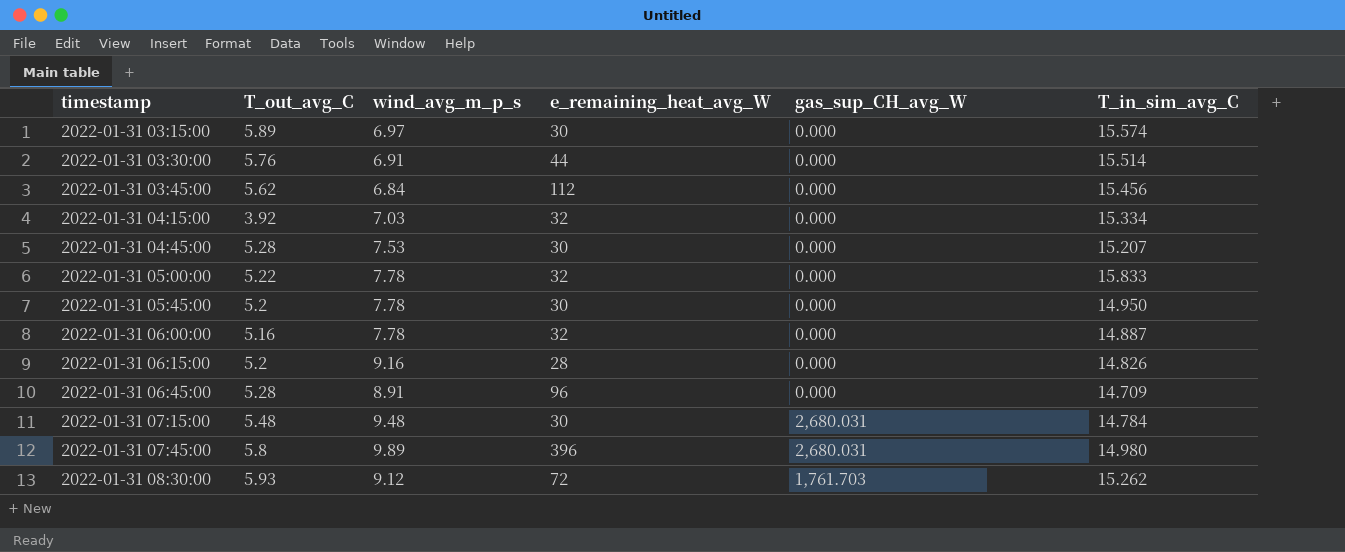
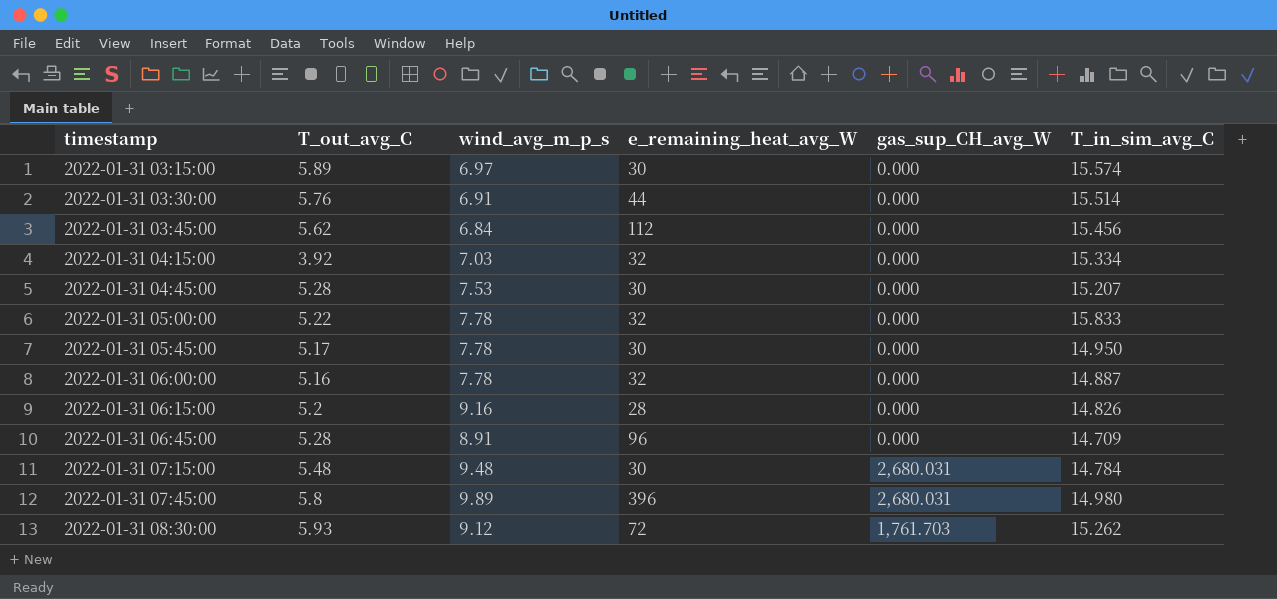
2022-01-31 05:45:00 | T_out_avg_C: 5.2 -> 5.17

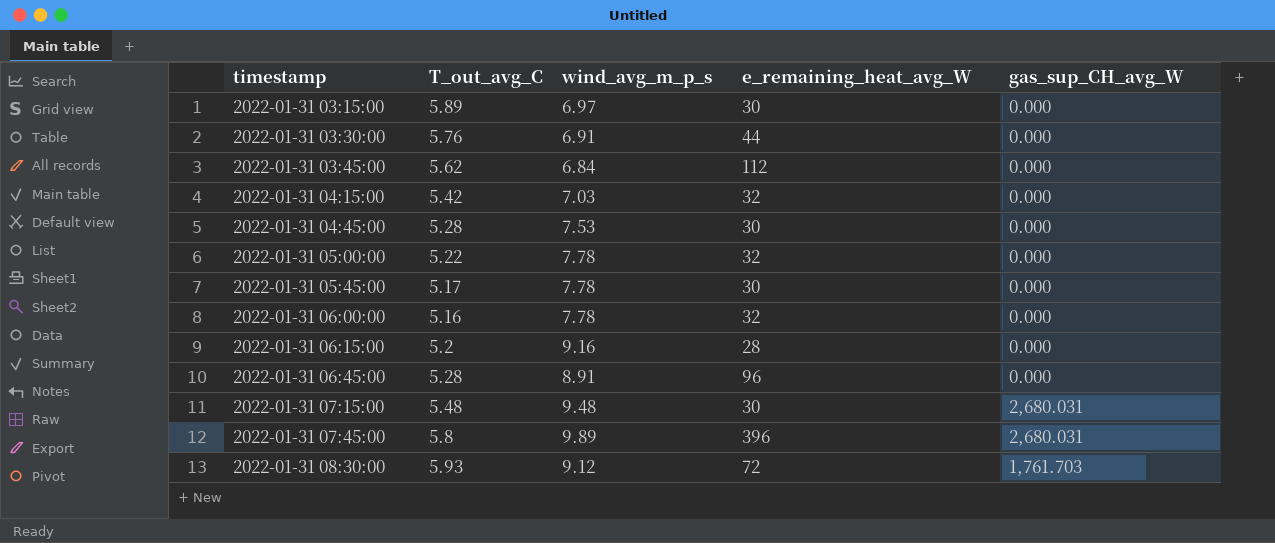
column T_in_sim_avg_C | position: 6 -> none
2022-01-31 04:15:00 | T_out_avg_C: 3.92 -> 5.42

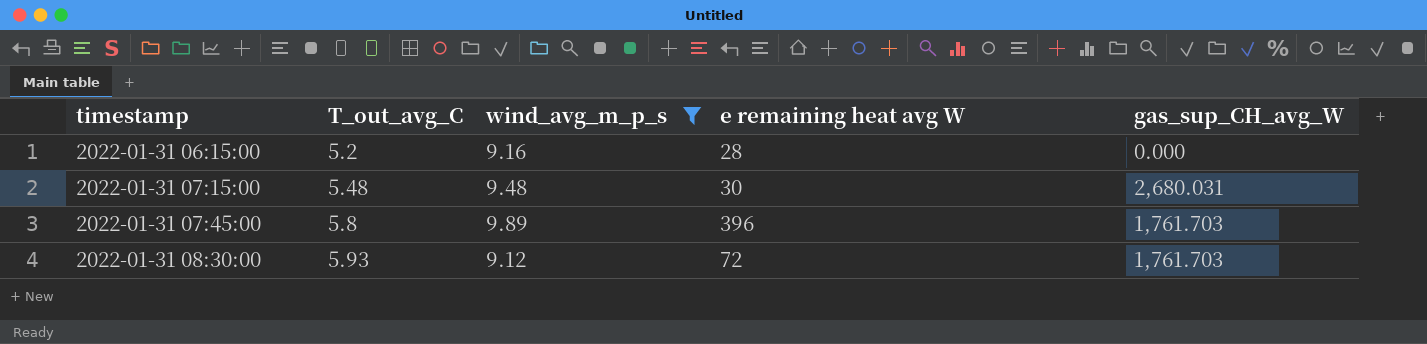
filter: none -> wind_avg_m_p_s >= 9.12
column name: e_remaining_heat_avg_W -> e remaining heat avg W
2022-01-31 07:45:00 | gas_sup_CH_avg_W: 2,680.031 -> 1,761.703

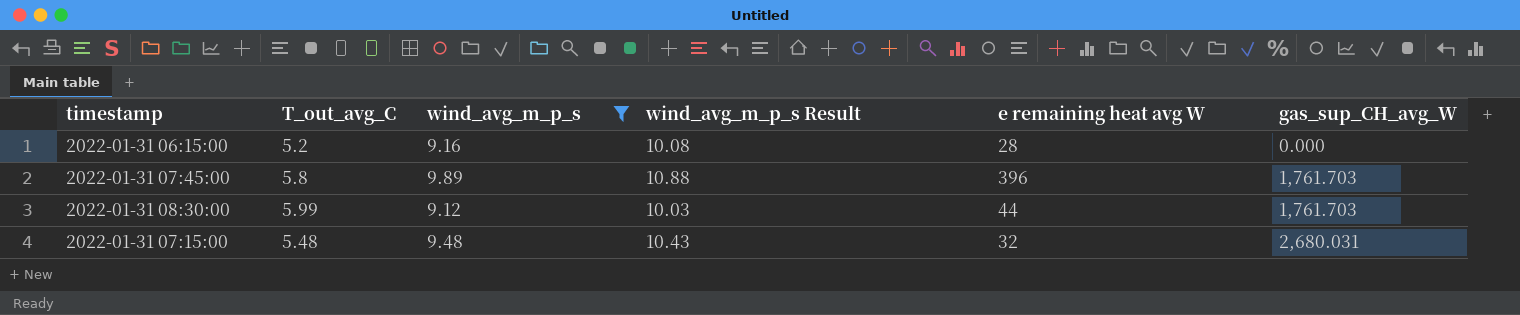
row order: timestamp ascending -> gas_sup_CH_avg_W ascending
column wind_avg_m_p_s Result | formula: none -> [wind_avg_m_p_s] * 1.1
2022-01-31 08:30:00 | T_out_avg_C: 5.93 -> 5.99
2022-01-31 08:30:00 | e remaining heat avg W: 72 -> 44
2022-01-31 07:15:00 | e remaining heat avg W: 30 -> 32

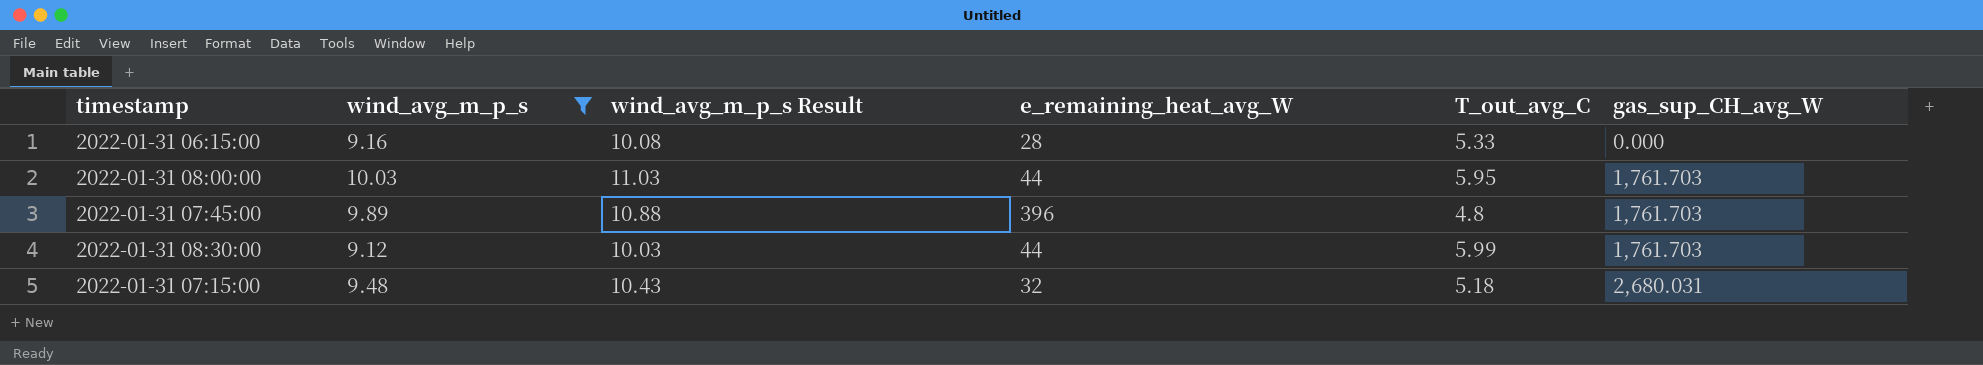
column name: e remaining heat avg W -> e_remaining_heat_avg_W
column T_out_avg_C | position: 2 -> 5
2022-01-31 06:15:00 | T_out_avg_C: 5.2 -> 5.33
row 2022-01-31 08:00:00: none -> 10.03 | 11.03 | 44 | 5.95 | 1,761.703
2022-01-31 07:45:00 | T_out_avg_C: 5.8 -> 4.8
2022-01-31 07:15:00 | T_out_avg_C: 5.48 -> 5.18

